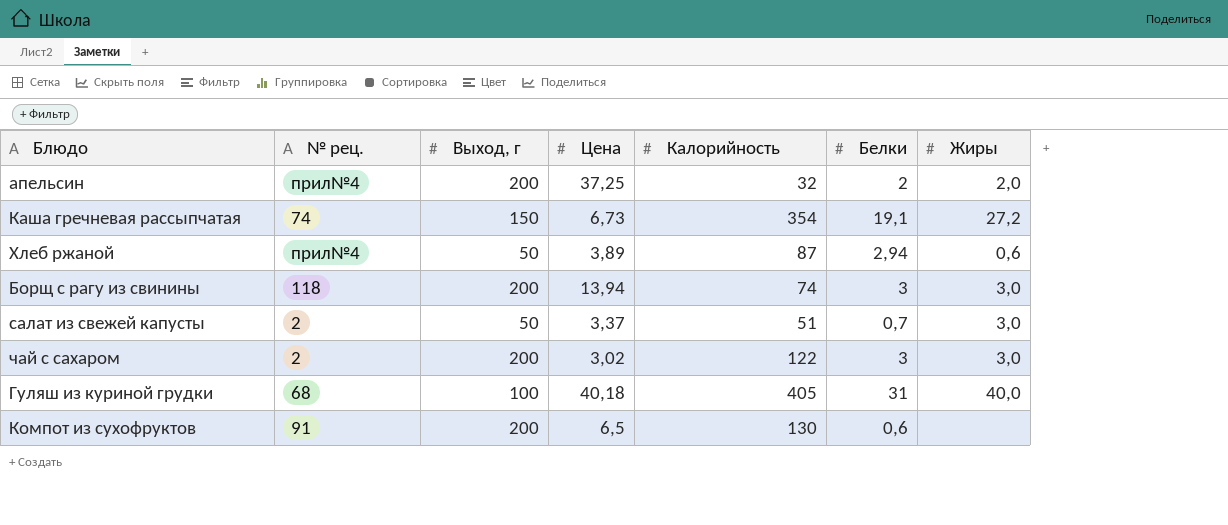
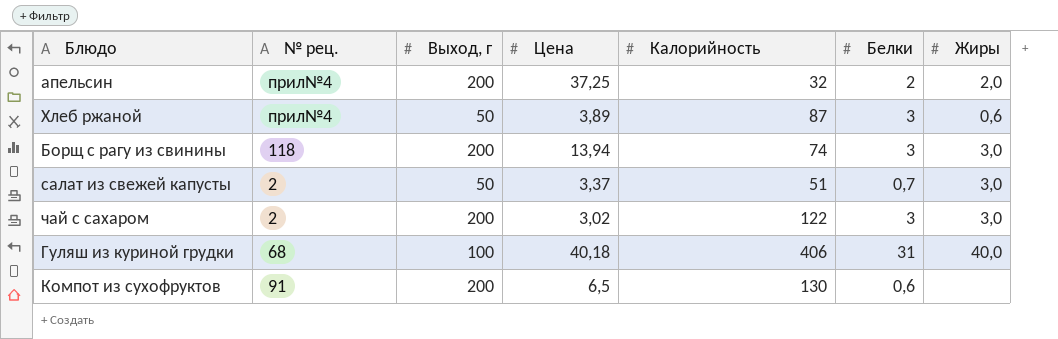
row Каша гречневая рассыпчатая: 74 | 150 | 6,73 | 354 | 19,1 | 27,2 -> none
Хлеб ржаной | Белки: 2,94 -> 3
Гуляш из куриной грудки | Калорийность: 405 -> 406

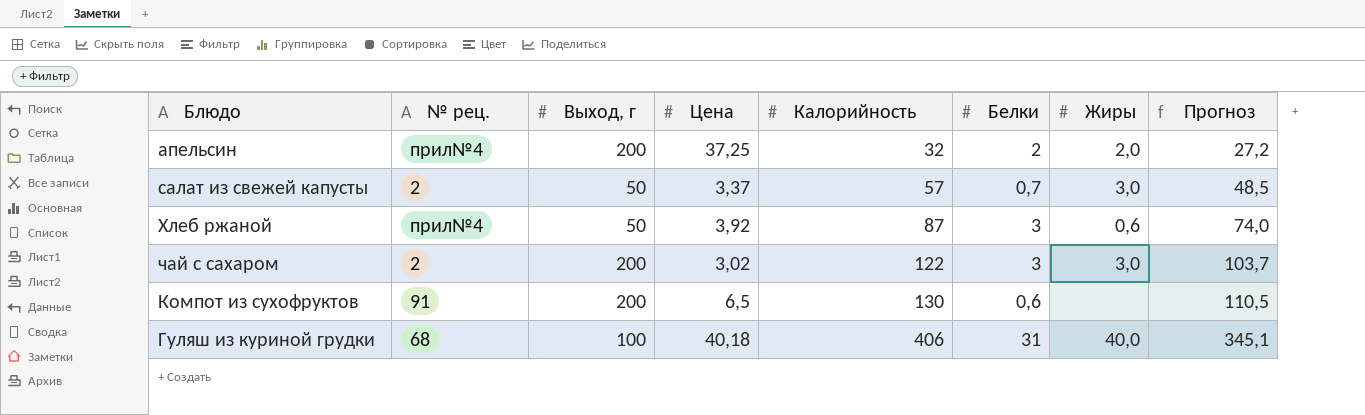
row order: none -> Калорийность ascending
column Прогноз | formula: none -> [Калорийность] * 0,85
row Борщ с рагу из свинины: 118 | 200 | 13,94 | 74 | 3 | 3,0 -> none
салат из свежей капусты | Калорийность: 51 -> 57
Хлеб ржаной | Цена: 3,89 -> 3,92

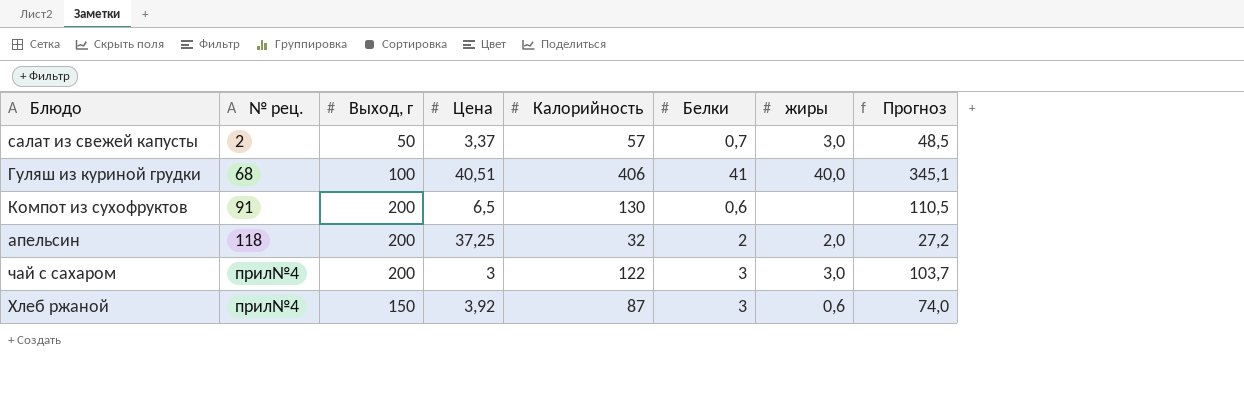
row order: Калорийность ascending -> № рец. ascending
column name: Жиры -> жиры
Гуляш из куриной грудки | Цена: 40,18 -> 40,51
Гуляш из куриной грудки | Белки: 31 -> 41
апельсин | № рец.: прил№4 -> 118
чай с сахаром | № рец.: 2 -> прил№4
чай с сахаром | Цена: 3,02 -> 3
Хлеб ржаной | Выход, г: 50 -> 150

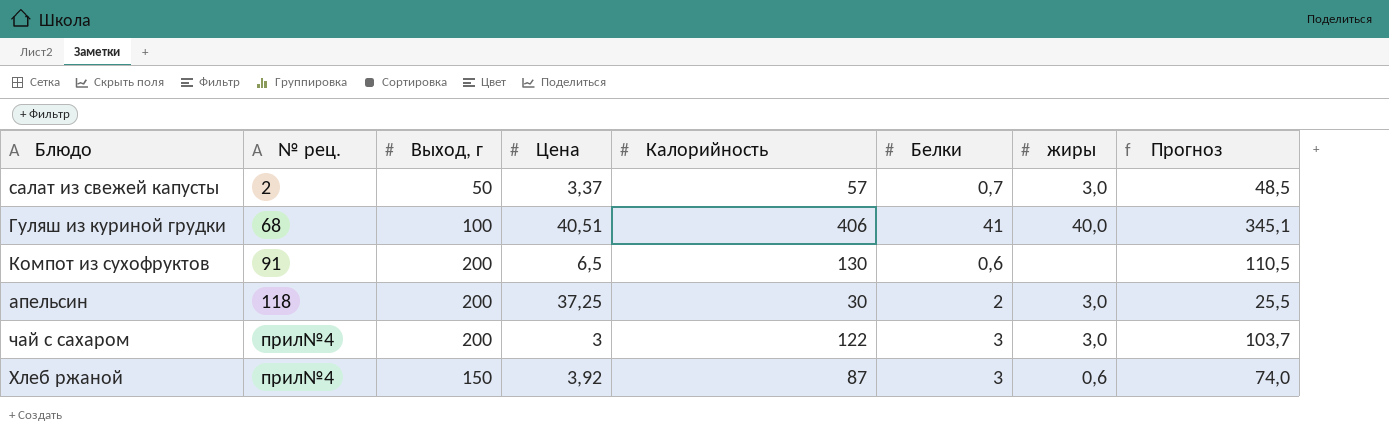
апельсин | Калорийность: 32 -> 30
апельсин | жиры: 2,0 -> 3,0
апельсин | Прогноз: 27,2 -> 25,5

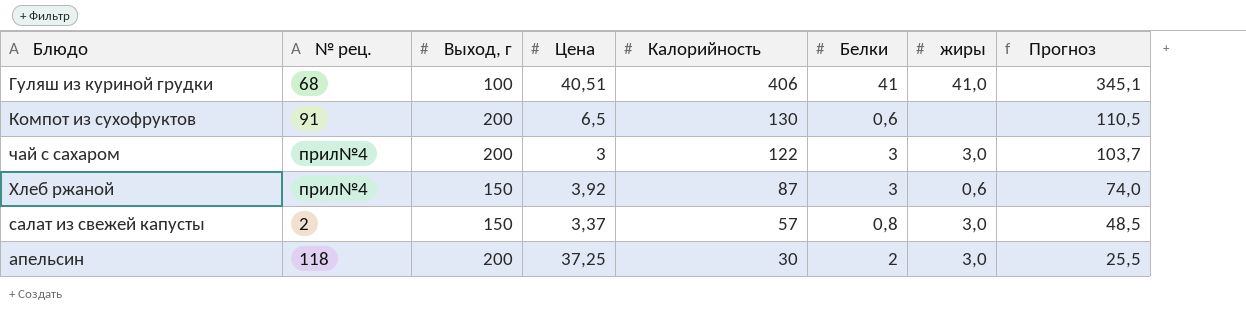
row order: № рец. ascending -> Калорийность descending
Гуляш из куриной грудки | жиры: 40,0 -> 41,0
салат из свежей капусты | Выход, г: 50 -> 150
салат из свежей капусты | Белки: 0,7 -> 0,8

